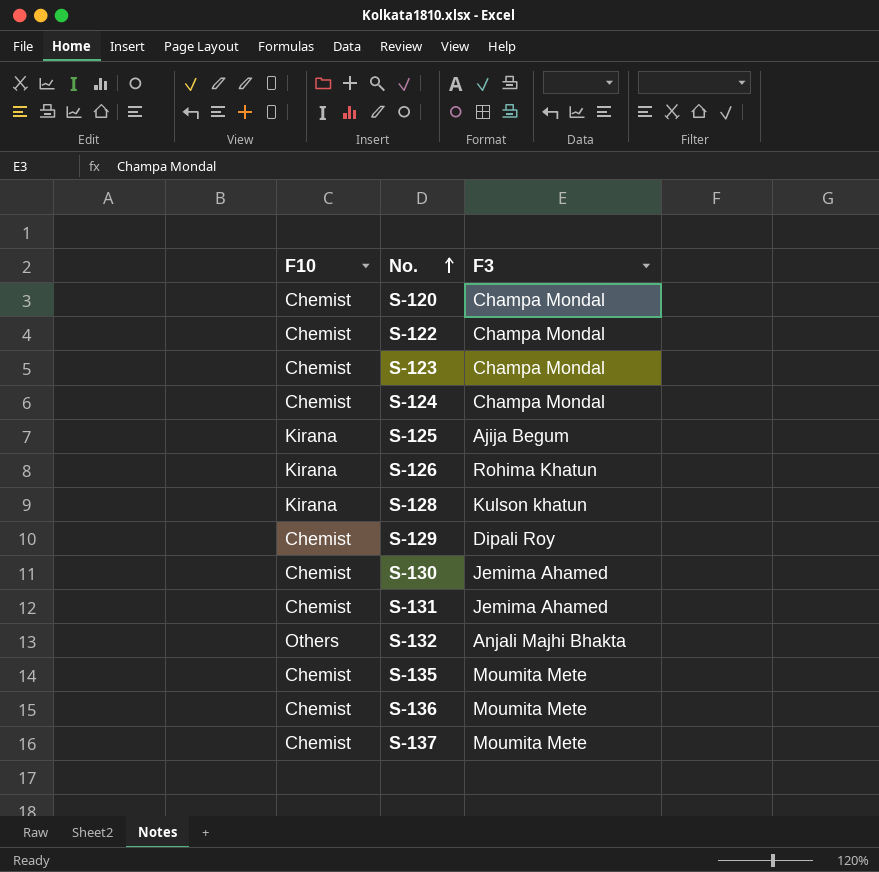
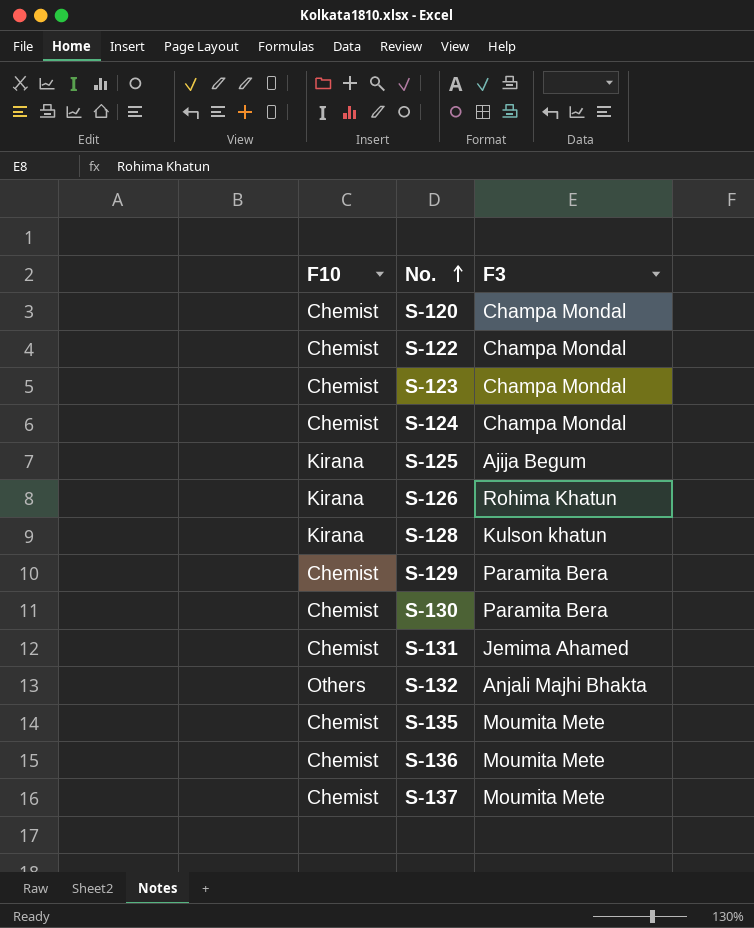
S-129 | F3: Dipali Roy -> Paramita Bera
S-130 | F3: Jemima Ahamed -> Paramita Bera

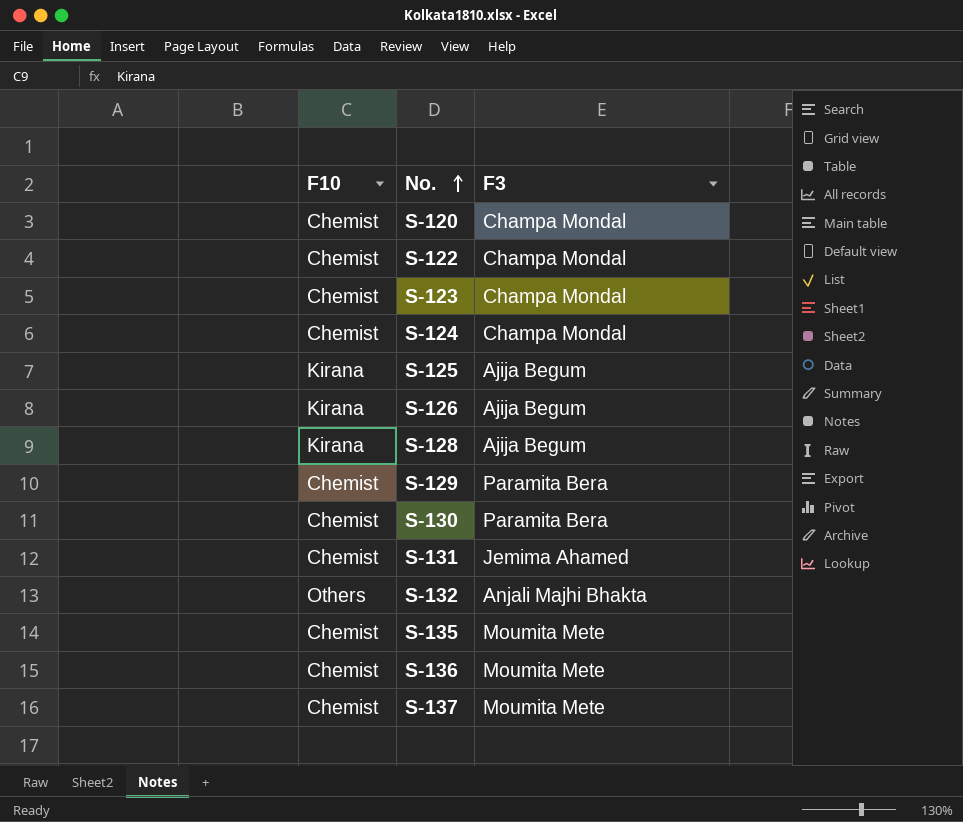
S-126 | F3: Rohima Khatun -> Ajija Begum
S-128 | F3: Kulson khatun -> Ajija Begum

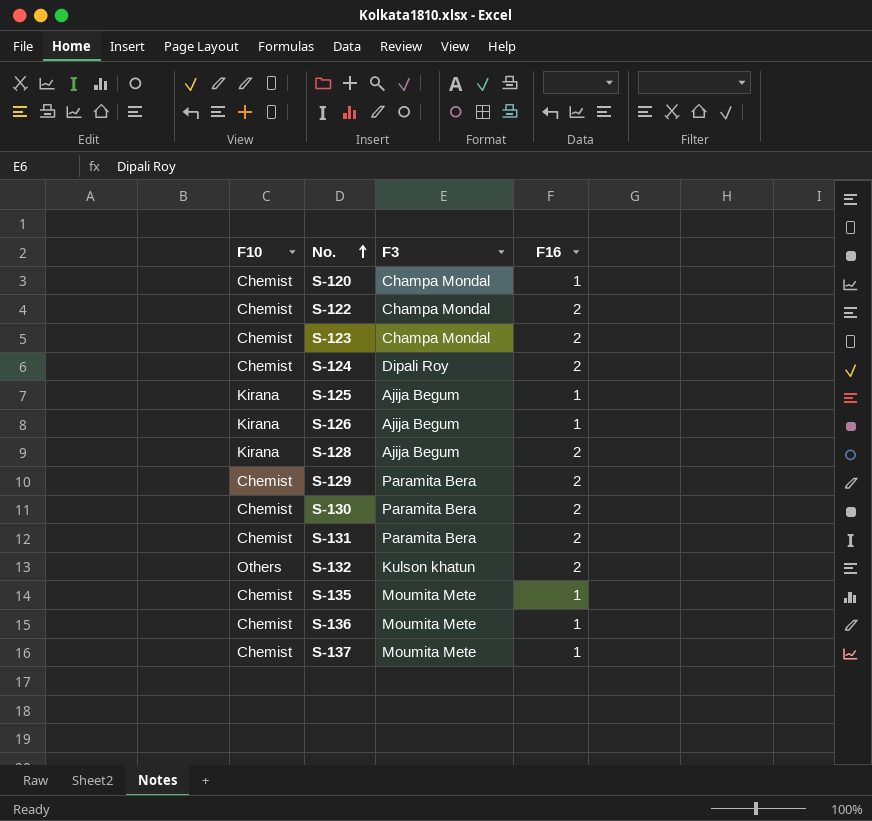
column F16 | position: none -> 4
S-124 | F3: Champa Mondal -> Dipali Roy
S-131 | F3: Jemima Ahamed -> Paramita Bera
S-132 | F3: Anjali Majhi Bhakta -> Kulson khatun

